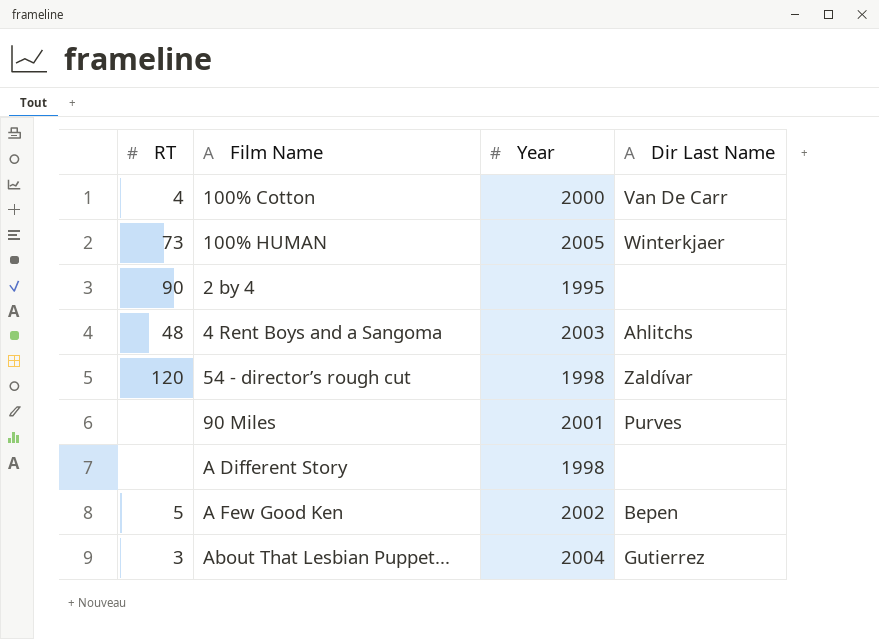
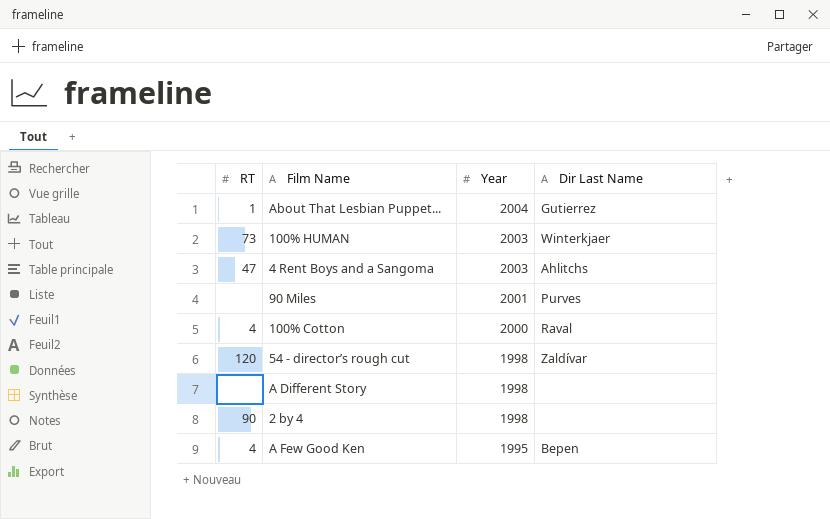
row order: none -> Year descending
About That Lesbian Puppet... | RT: 3 -> 1
100% HUMAN | Year: 2005 -> 2003
4 Rent Boys and a Sangoma | RT: 48 -> 47
100% Cotton | Dir Last Name: Van De Carr -> Raval
2 by 4 | Year: 1995 -> 1998
A Few Good Ken | RT: 5 -> 4
A Few Good Ken | Year: 2002 -> 1995

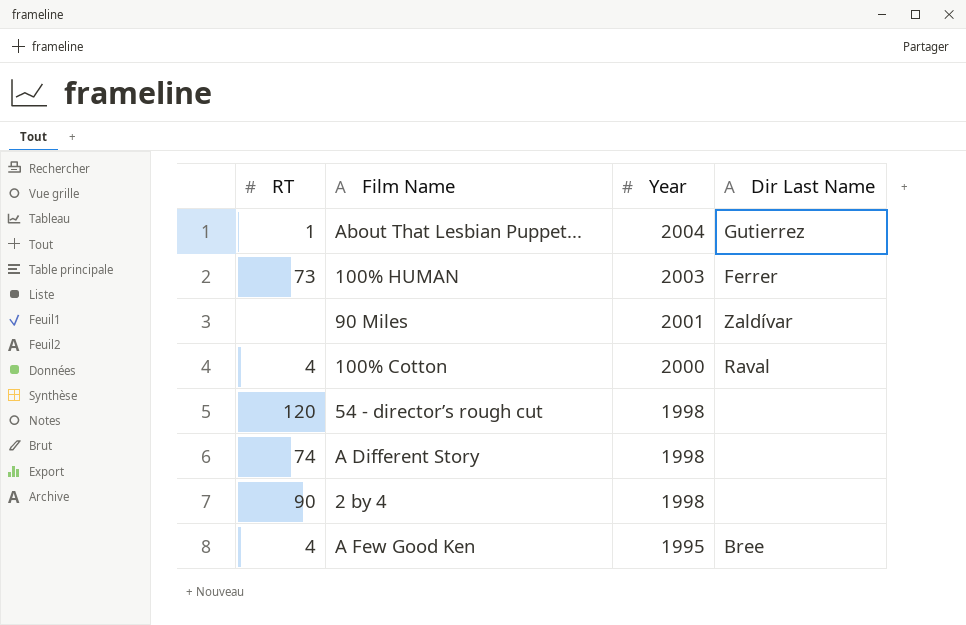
row 4 Rent Boys and a Sangoma: 47 | 2003 | Ahlitchs -> none
100% HUMAN | Dir Last Name: Winterkjaer -> Ferrer
90 Miles | Dir Last Name: Purves -> Zaldívar
54 - director’s rough cut | Dir Last Name: Zaldívar -> none
A Different Story | RT: none -> 74
A Few Good Ken | Dir Last Name: Bepen -> Bree

